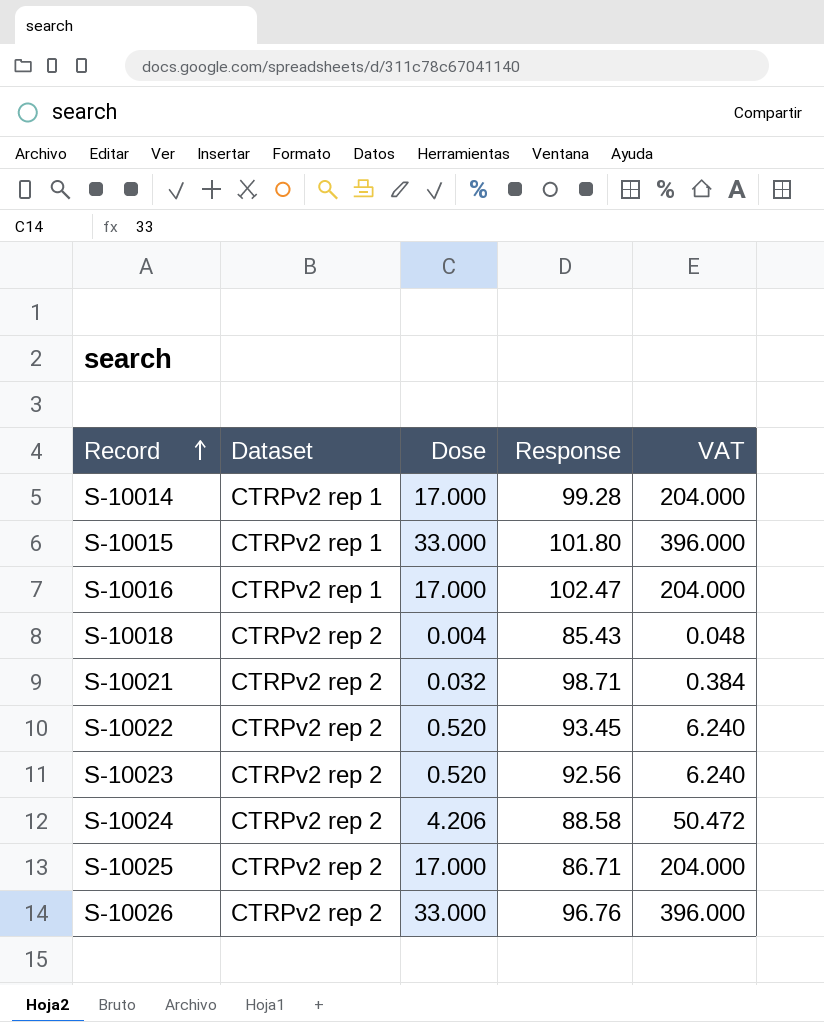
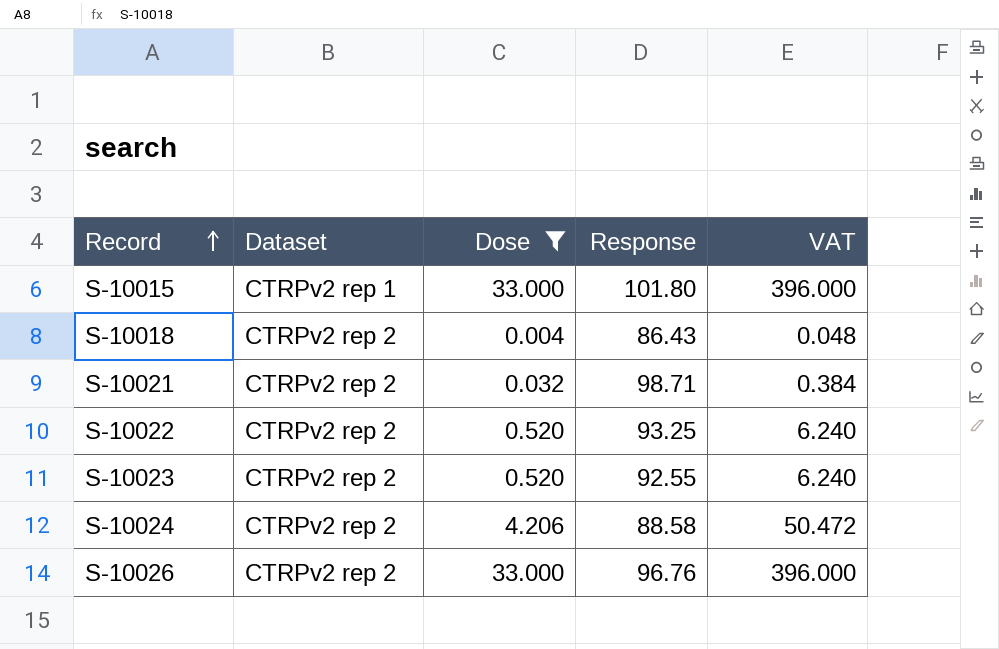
filter: none -> Dose != 17.000
S-10018 | Response: 85.43 -> 86.43
S-10022 | Response: 93.45 -> 93.25
S-10023 | Response: 92.56 -> 92.55

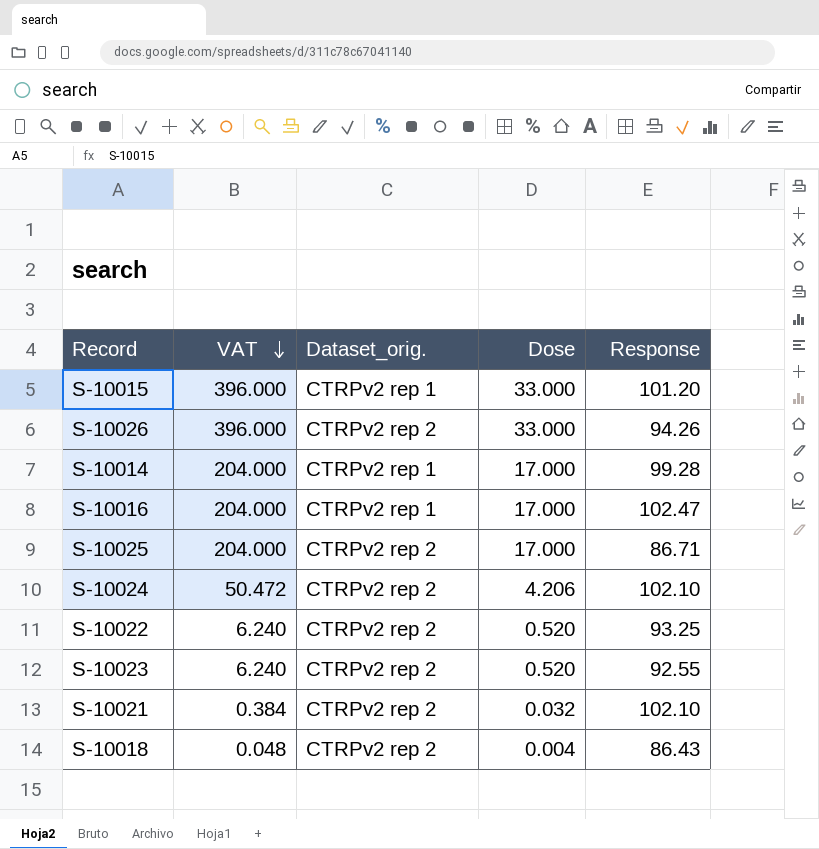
filter: Dose != 17.000 -> none
row order: Record ascending -> VAT descending
column VAT | position: 5 -> 2
column name: Dataset -> Dataset_orig.
S-10015 | Response: 101.80 -> 101.20
S-10026 | Response: 96.76 -> 94.26
S-10024 | Response: 88.58 -> 102.10
S-10021 | Response: 98.71 -> 102.10

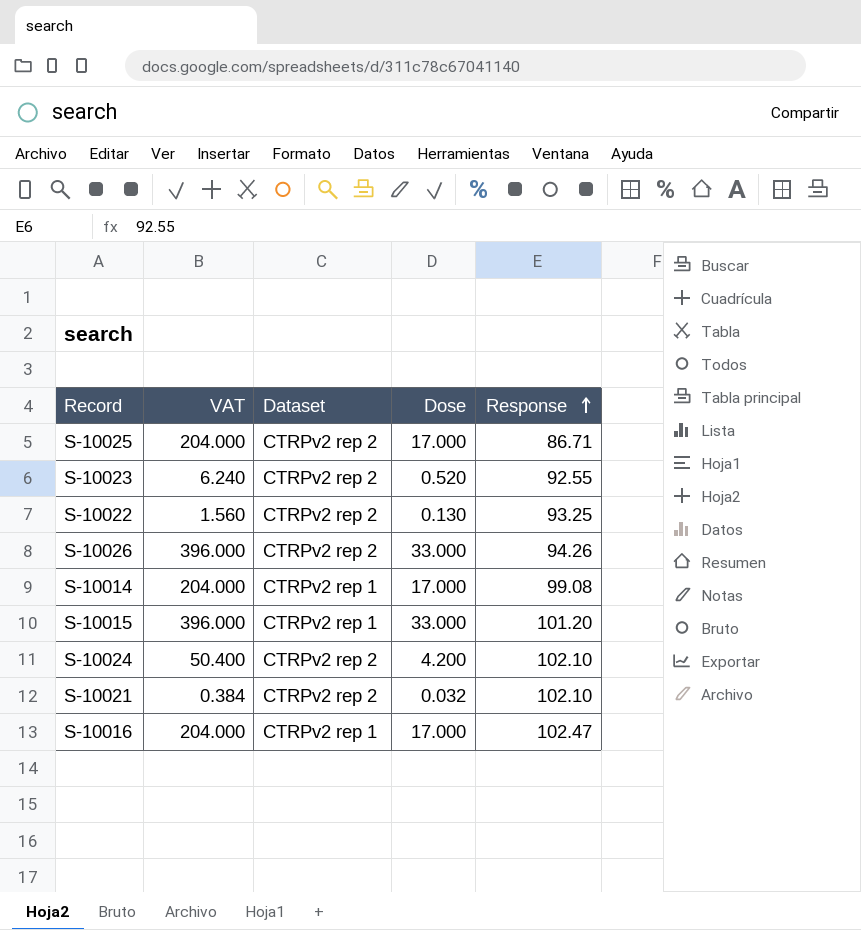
row order: VAT descending -> Response ascending
column name: Dataset_orig. -> Dataset
row S-10018: 0.048 | CTRPv2 rep 2 | 0.004 | 86.43 -> none
S-10022 | VAT: 6.240 -> 1.560
S-10022 | Dose: 0.520 -> 0.130
S-10014 | Response: 99.28 -> 99.08
S-10024 | VAT: 50.472 -> 50.400
S-10024 | Dose: 4.206 -> 4.200

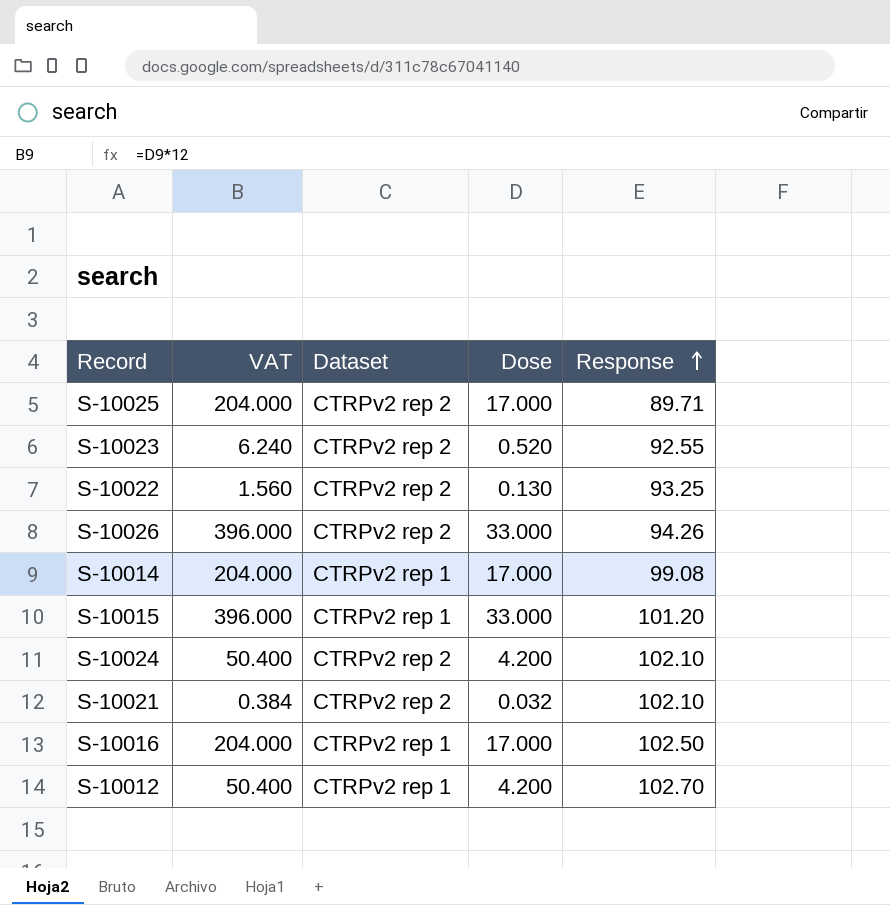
S-10025 | Response: 86.71 -> 89.71
S-10016 | Response: 102.47 -> 102.50
row S-10012: none -> 50.400 | CTRPv2 rep 1 | 4.200 | 102.70

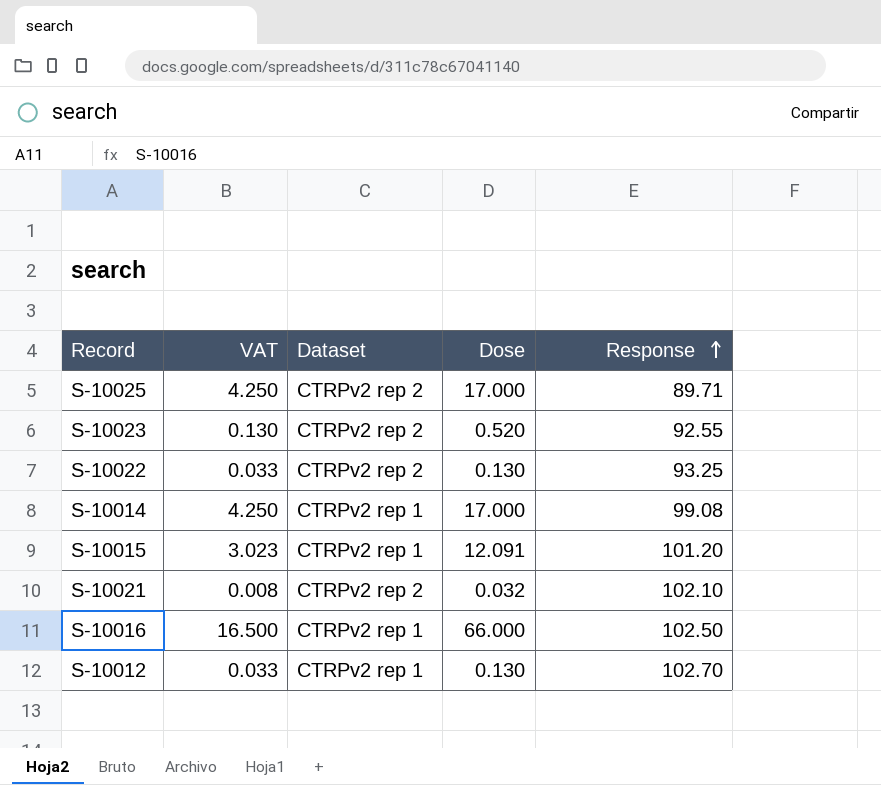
column VAT | formula: [Dose] * 12 -> [Dose] * 0.25
row S-10026: 396.000 | CTRPv2 rep 2 | 33.000 | 94.26 -> none
row S-10024: 50.400 | CTRPv2 rep 2 | 4.200 | 102.10 -> none
S-10015 | Dose: 33.000 -> 12.091
S-10016 | Dose: 17.000 -> 66.000
S-10012 | Dose: 4.200 -> 0.130

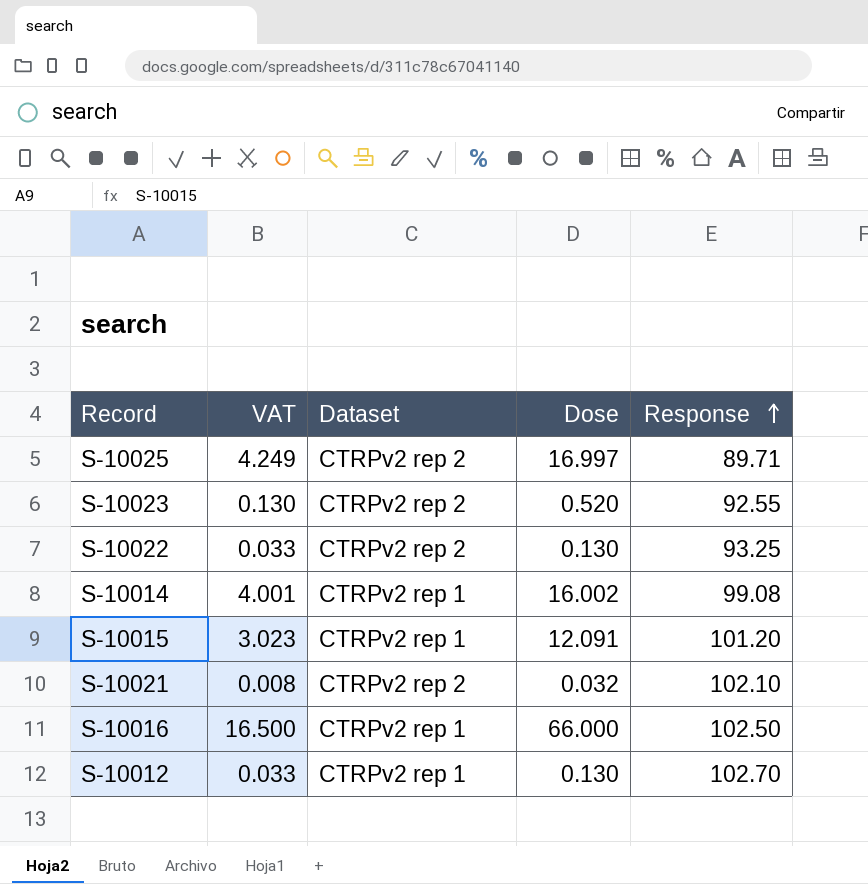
S-10025 | VAT: 4.250 -> 4.249
S-10025 | Dose: 17.000 -> 16.997
S-10014 | VAT: 4.250 -> 4.001
S-10014 | Dose: 17.000 -> 16.002

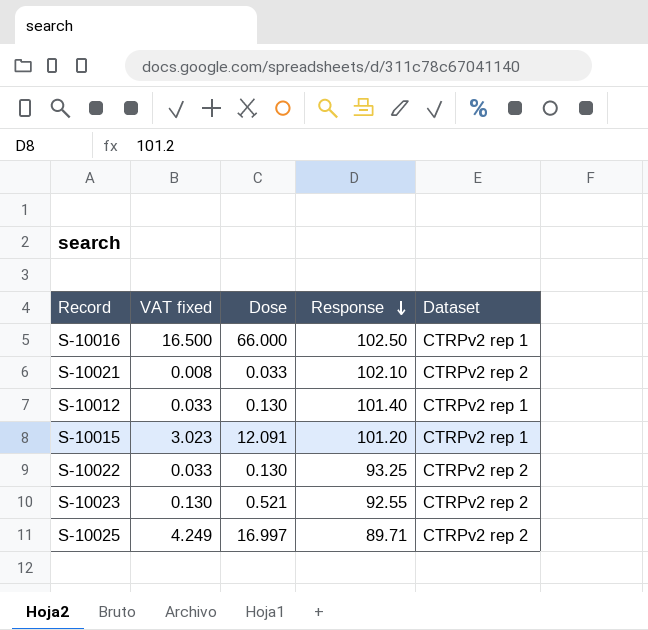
row order: Response ascending -> Response descending
column name: VAT -> VAT fixed
column Dataset | position: 3 -> 5
row S-10014: 4.001 | CTRPv2 rep 1 | 16.002 | 99.08 -> none
S-10021 | Dose: 0.032 -> 0.033
S-10012 | Response: 102.70 -> 101.40
S-10023 | Dose: 0.520 -> 0.521

